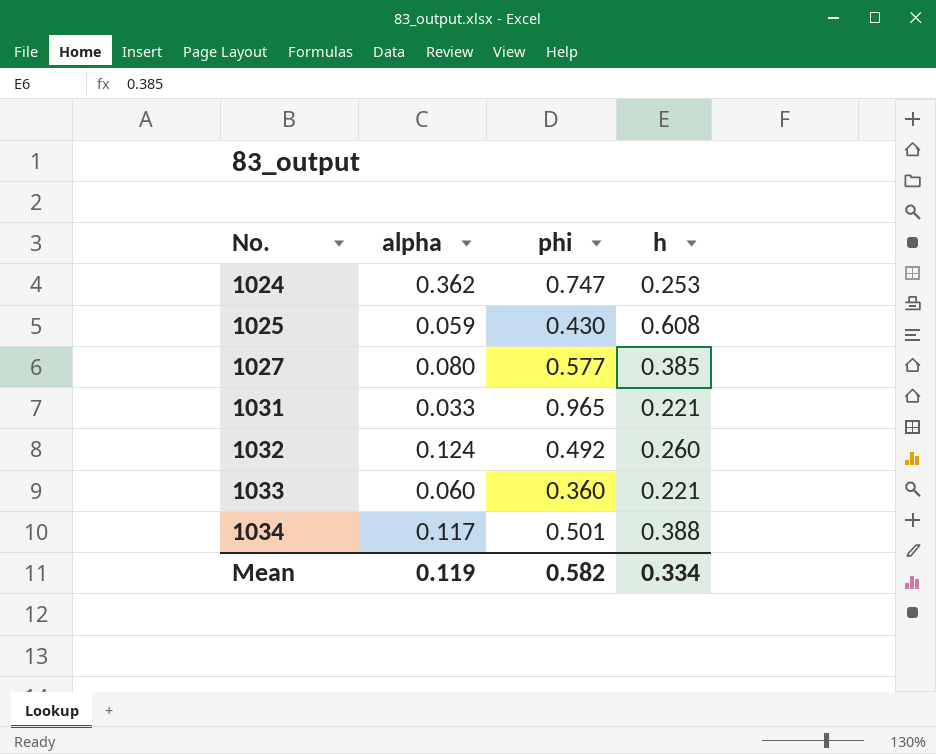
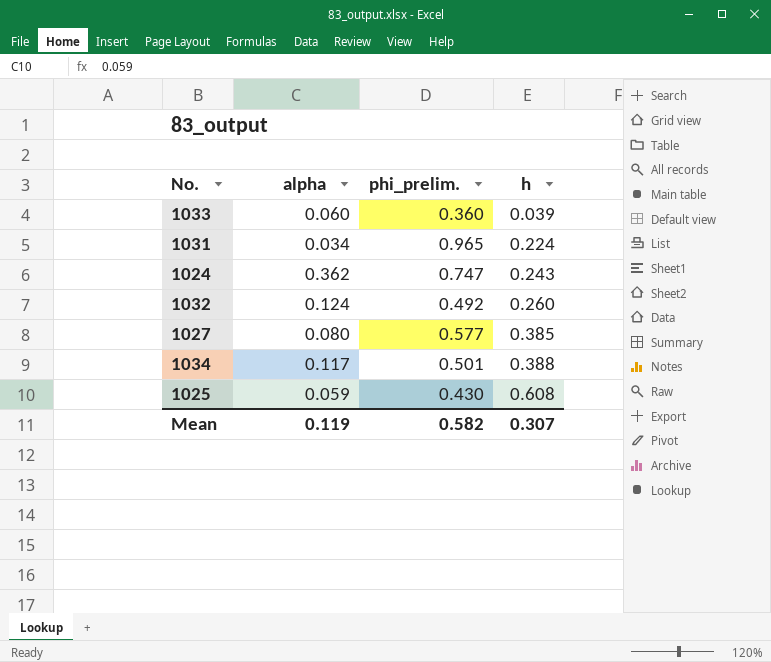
row order: No. ascending -> h ascending
column name: phi -> phi_prelim.
1033 | h: 0.221 -> 0.039
1031 | alpha: 0.033 -> 0.034
1031 | h: 0.221 -> 0.224
1024 | h: 0.253 -> 0.243
Mean | h: 0.334 -> 0.307

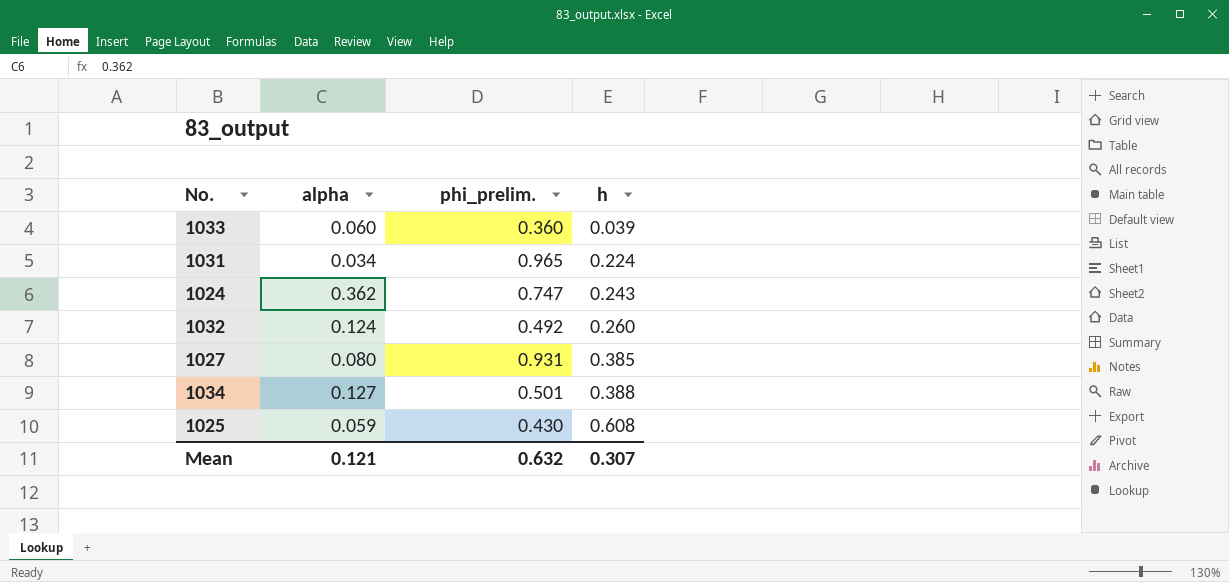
1027 | phi_prelim.: 0.577 -> 0.931
1034 | alpha: 0.117 -> 0.127
Mean | alpha: 0.119 -> 0.121
Mean | phi_prelim.: 0.582 -> 0.632

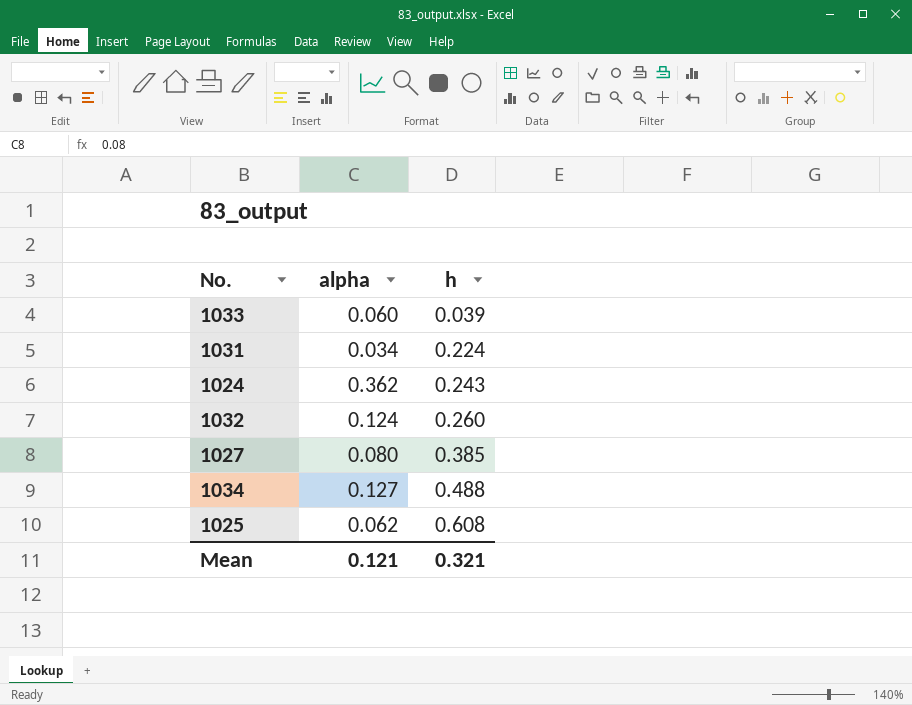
column phi_prelim. | position: 3 -> none
1034 | h: 0.388 -> 0.488
1025 | alpha: 0.059 -> 0.062
Mean | h: 0.307 -> 0.321

